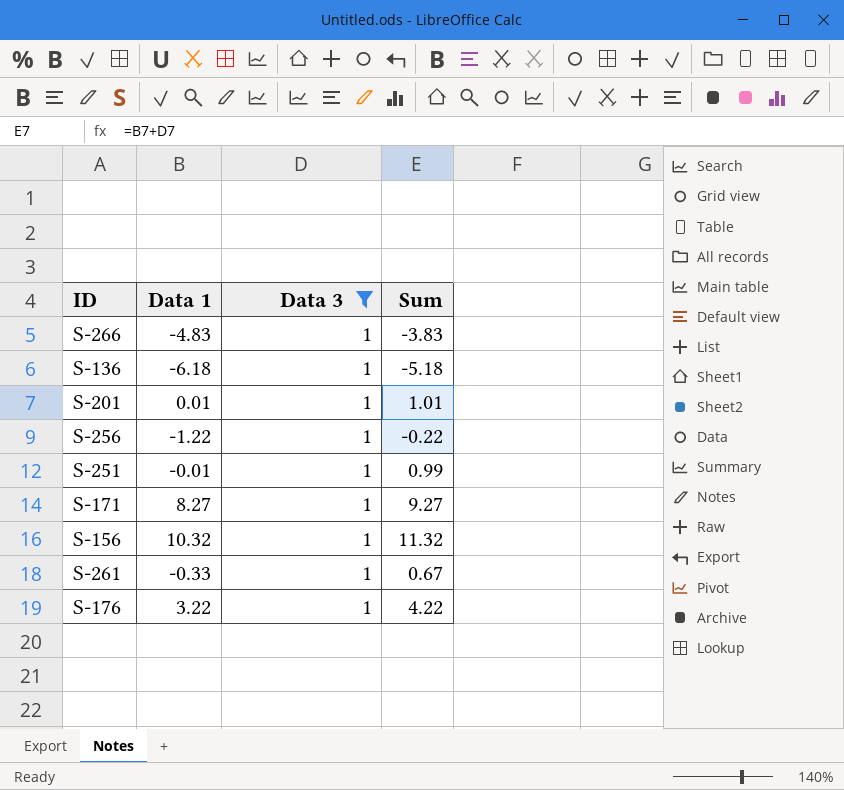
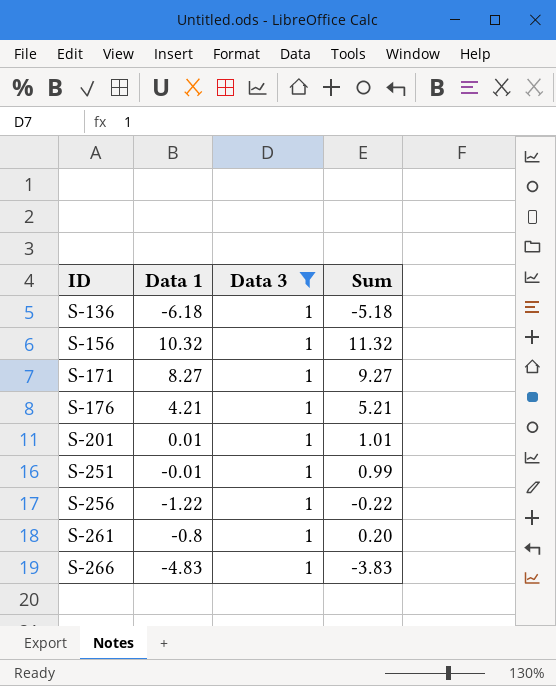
row order: none -> ID ascending
S-176 | Data 1: 3.22 -> 4.21
S-176 | Sum: 4.22 -> 5.21
S-261 | Data 1: -0.33 -> -0.8
S-261 | Sum: 0.67 -> 0.20

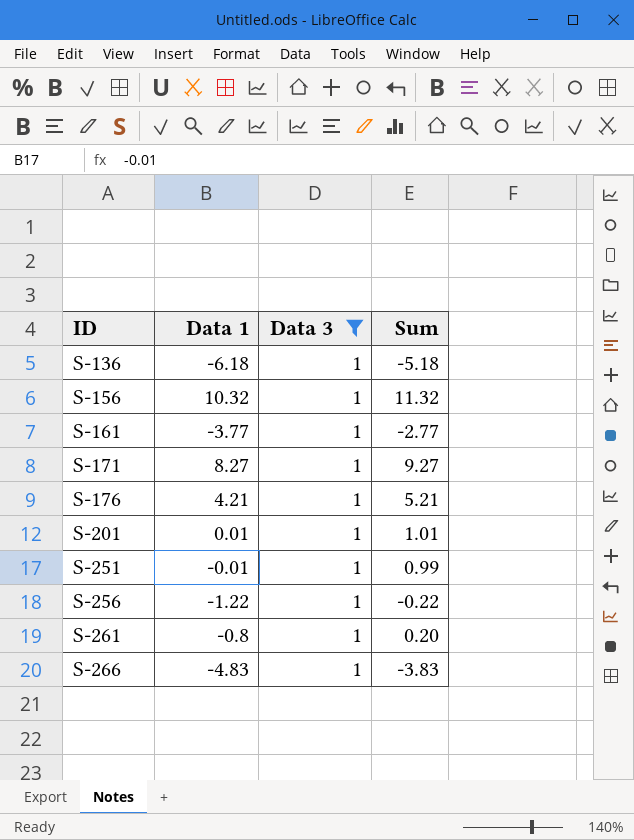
row S-161: none -> -3.77 | 1 | -2.77

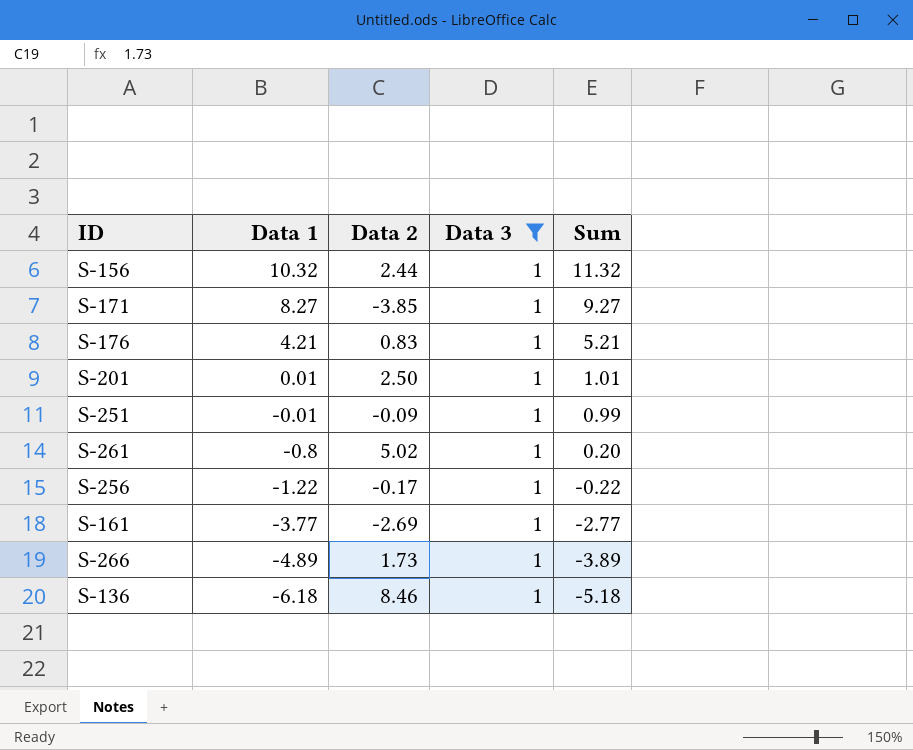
row order: ID ascending -> Data 1 descending
column Data 2 | position: none -> 3
S-266 | Data 1: -4.83 -> -4.89
S-266 | Sum: -3.83 -> -3.89

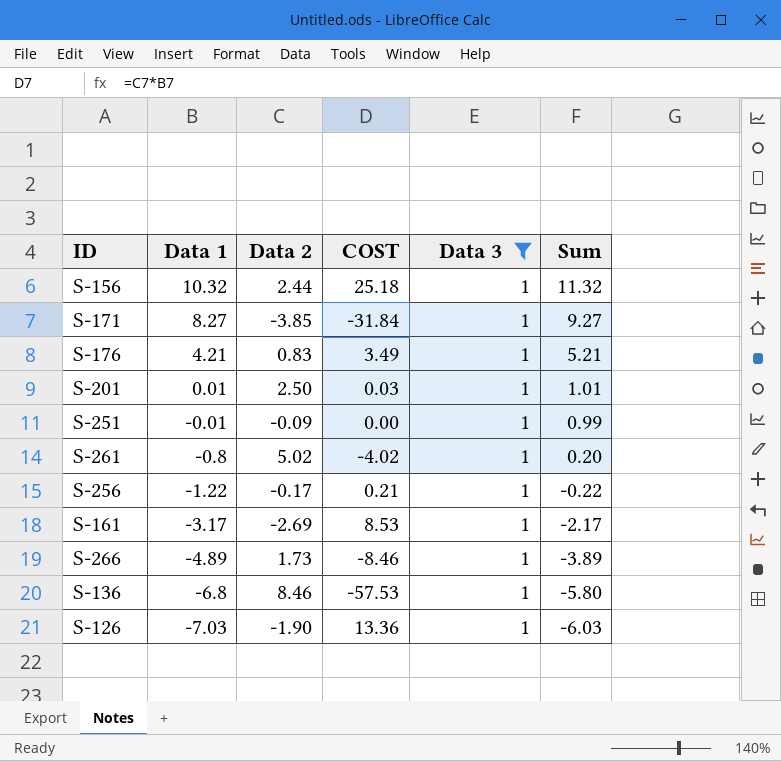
column COST | formula: none -> [Data 1] * [Data 2]
S-161 | Data 1: -3.77 -> -3.17
S-161 | Sum: -2.77 -> -2.17
S-136 | Data 1: -6.18 -> -6.8
S-136 | Sum: -5.18 -> -5.80
row S-126: none -> -7.03 | -1.90 | 13.36 | 1 | -6.03

